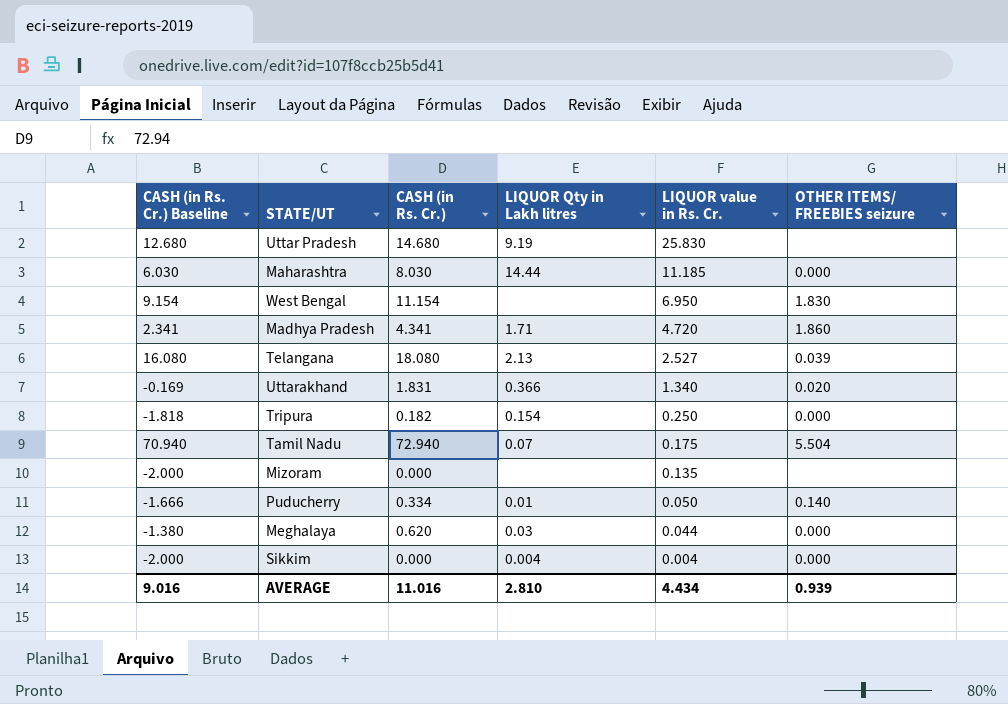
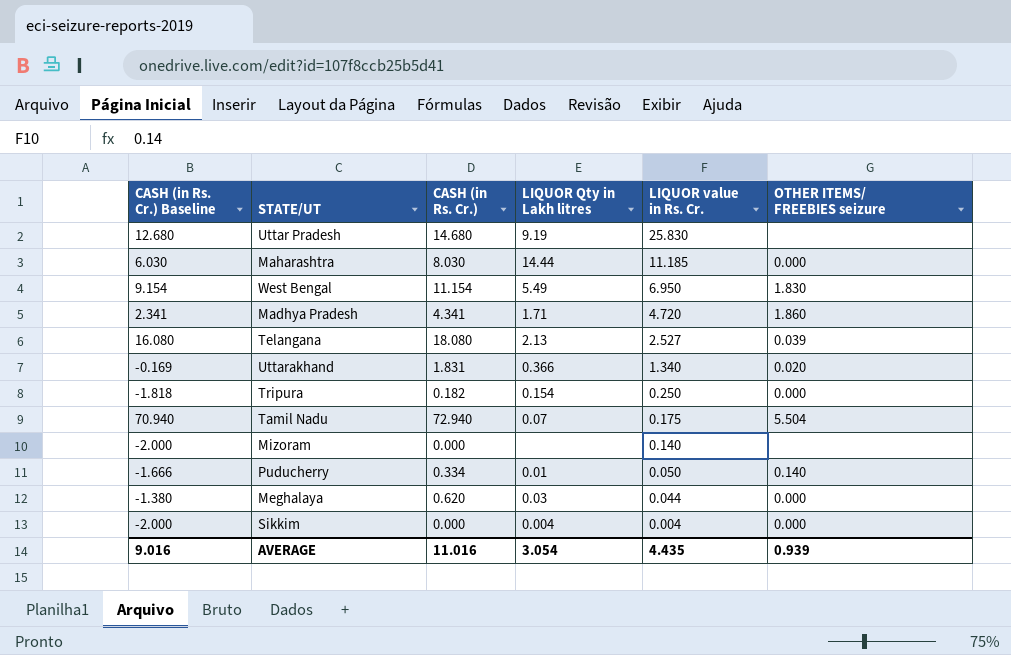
West Bengal | LIQUOR Qty in Lakh litres: none -> 5.49
Mizoram | LIQUOR value in Rs. Cr.: 0.135 -> 0.140
AVERAGE | LIQUOR Qty in Lakh litres: 2.810 -> 3.054
AVERAGE | LIQUOR value in Rs. Cr.: 4.434 -> 4.435

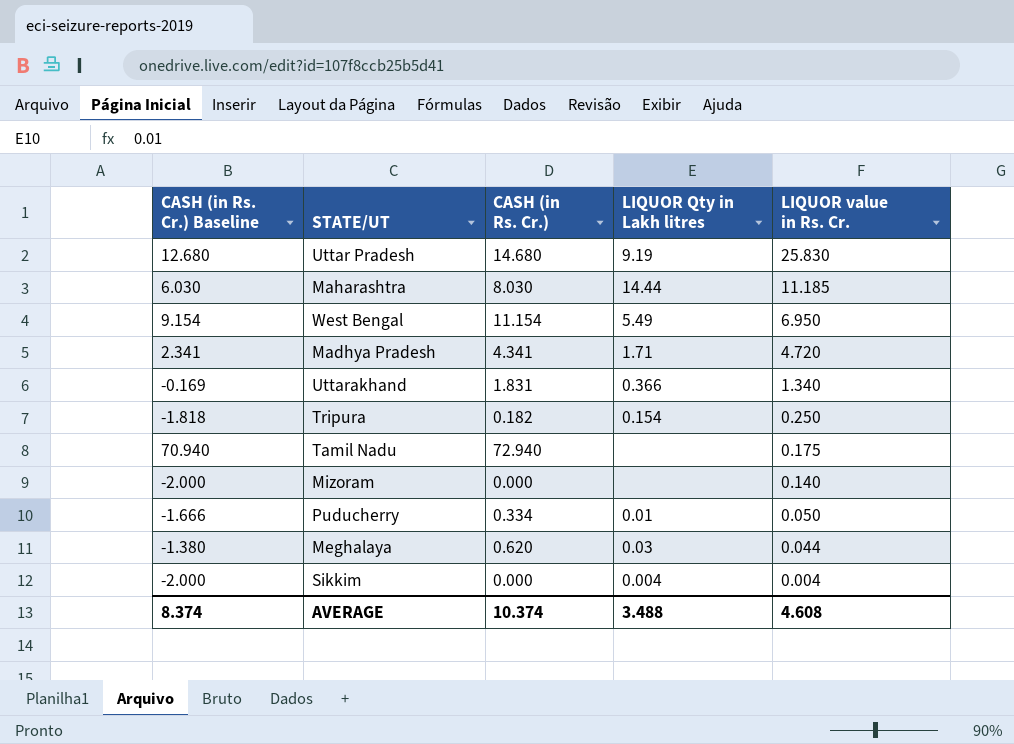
column OTHER ITEMS/ FREEBIES seizure | position: 6 -> none
row Telangana: 16.080 | 18.080 | 2.13 | 2.527 | 0.039 -> none
Tamil Nadu | LIQUOR Qty in Lakh litres: 0.07 -> none
AVERAGE | CASH (in Rs. Cr.) Baseline: 9.016 -> 8.374
AVERAGE | CASH (in Rs. Cr.): 11.016 -> 10.374
AVERAGE | LIQUOR Qty in Lakh litres: 3.054 -> 3.488
AVERAGE | LIQUOR value in Rs. Cr.: 4.435 -> 4.608

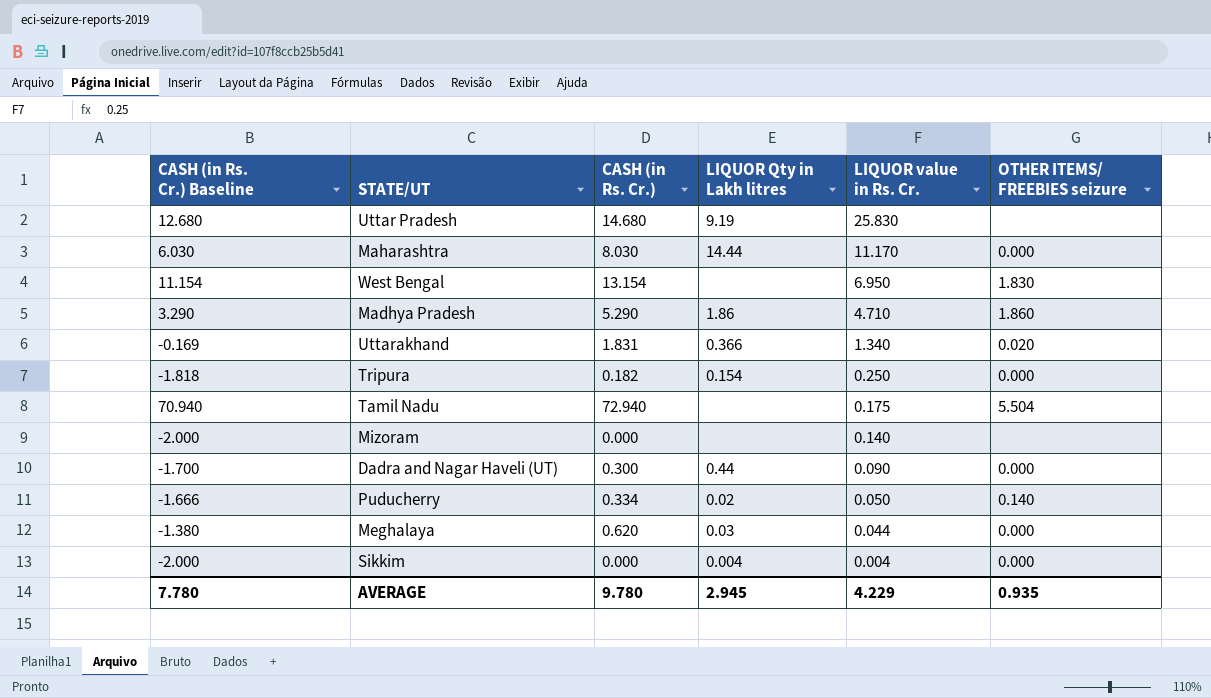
column OTHER ITEMS/ FREEBIES seizure | position: none -> 6
Maharashtra | LIQUOR value in Rs. Cr.: 11.185 -> 11.170
West Bengal | CASH (in Rs. Cr.) Baseline: 9.154 -> 11.154
West Bengal | CASH (in Rs. Cr.): 11.154 -> 13.154
West Bengal | LIQUOR Qty in Lakh litres: 5.49 -> none
Madhya Pradesh | CASH (in Rs. Cr.) Baseline: 2.341 -> 3.290
Madhya Pradesh | CASH (in Rs. Cr.): 4.341 -> 5.290
Madhya Pradesh | LIQUOR Qty in Lakh litres: 1.71 -> 1.86
Madhya Pradesh | LIQUOR value in Rs. Cr.: 4.720 -> 4.710
row Dadra and Nagar Haveli (UT): none -> -1.700 | 0.300 | 0.44 | 0.090 | 0.000
Puducherry | LIQUOR Qty in Lakh litres: 0.01 -> 0.02
AVERAGE | CASH (in Rs. Cr.) Baseline: 8.374 -> 7.780
AVERAGE | CASH (in Rs. Cr.): 10.374 -> 9.780
AVERAGE | LIQUOR Qty in Lakh litres: 3.488 -> 2.945
AVERAGE | LIQUOR value in Rs. Cr.: 4.608 -> 4.229

